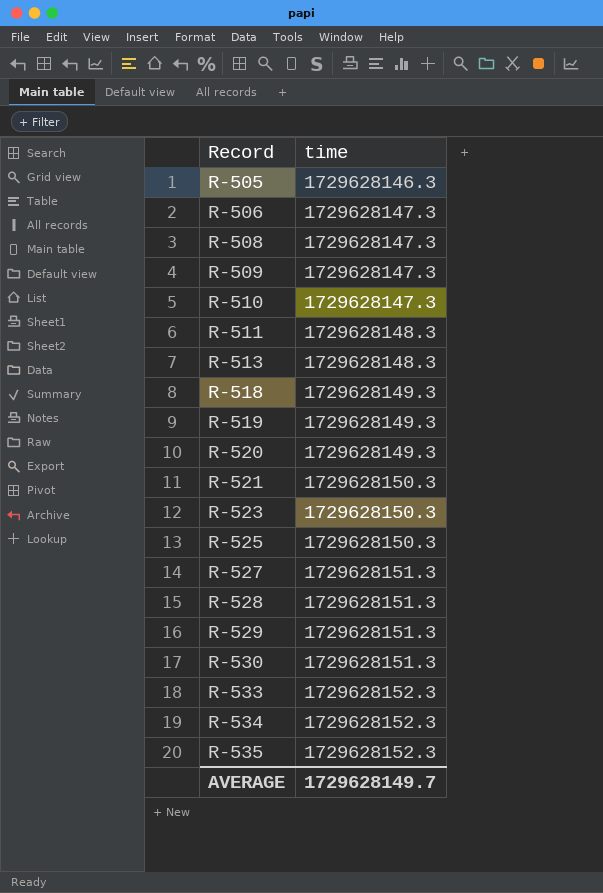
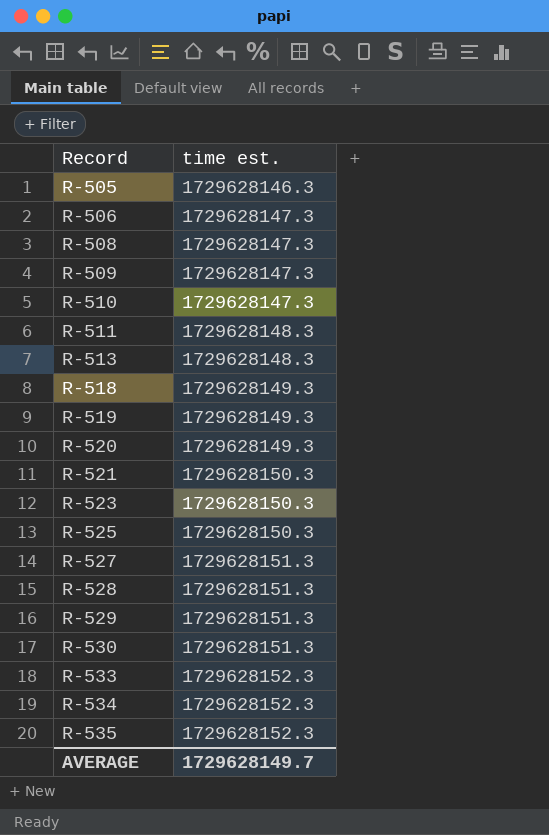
column name: time -> time est.

